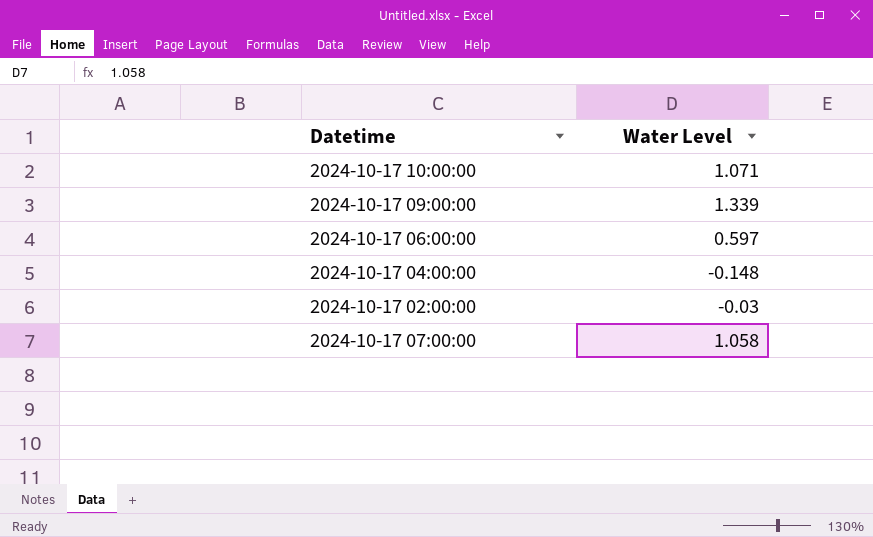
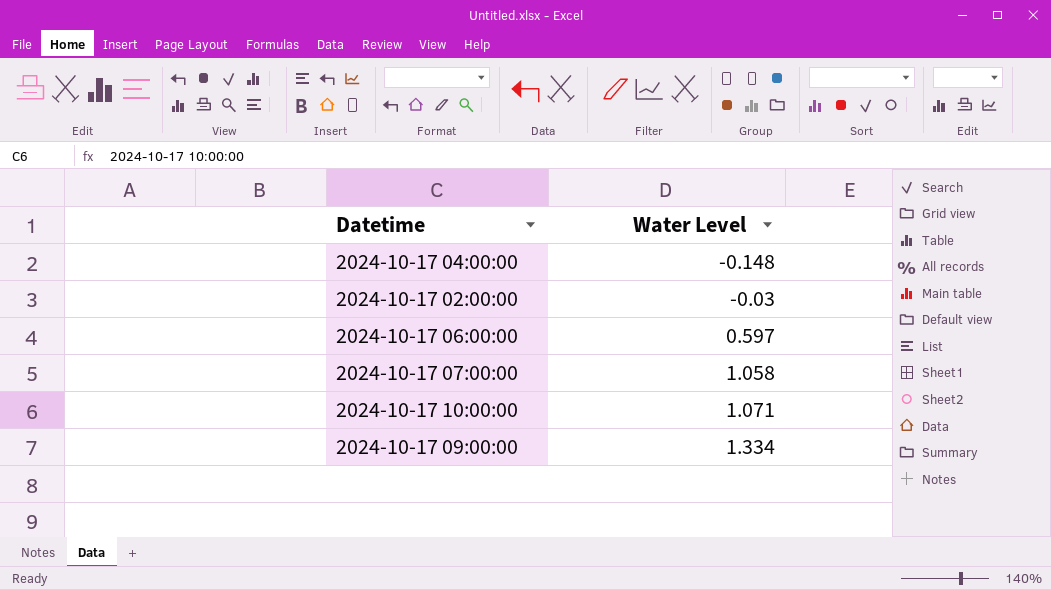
row order: none -> Water Level ascending
2024-10-17 09:00:00 | Water Level: 1.339 -> 1.334

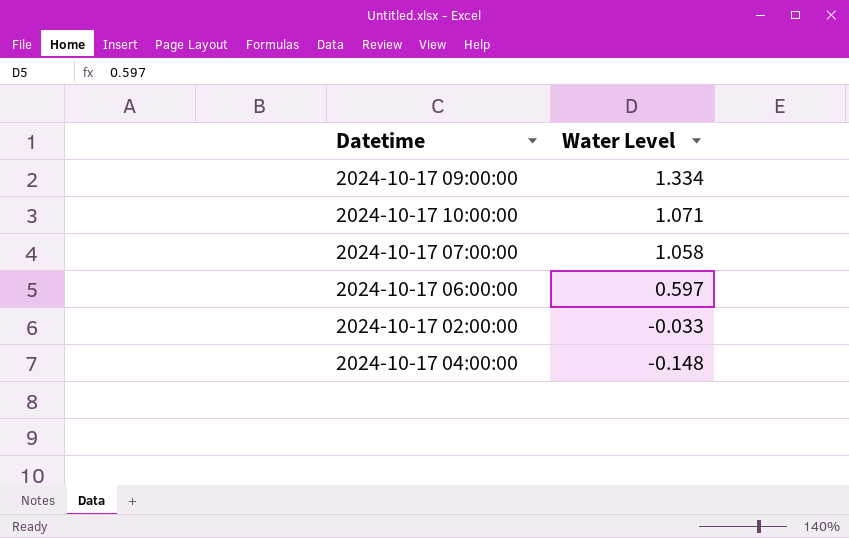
row order: Water Level ascending -> Water Level descending
2024-10-17 02:00:00 | Water Level: -0.03 -> -0.033

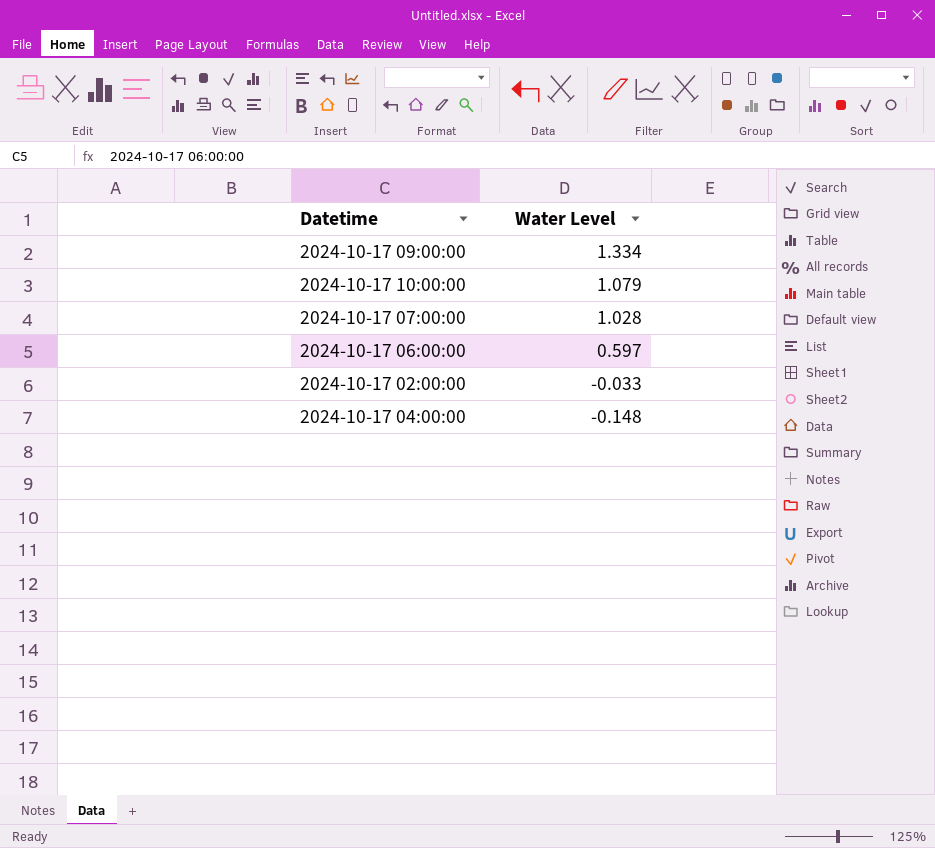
2024-10-17 10:00:00 | Water Level: 1.071 -> 1.079
2024-10-17 07:00:00 | Water Level: 1.058 -> 1.028

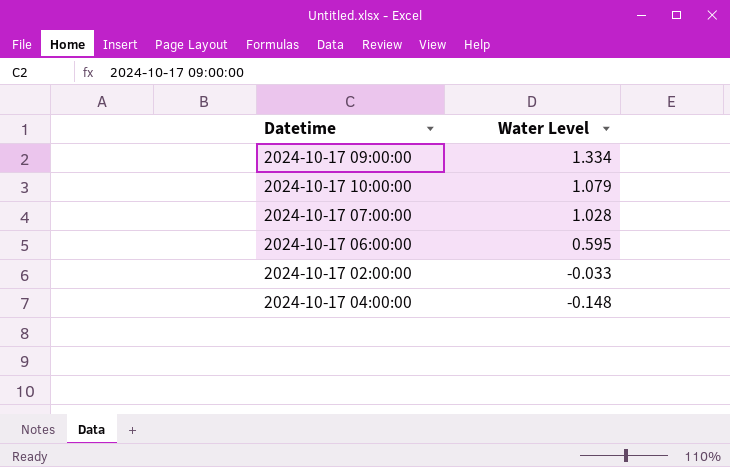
2024-10-17 06:00:00 | Water Level: 0.597 -> 0.595

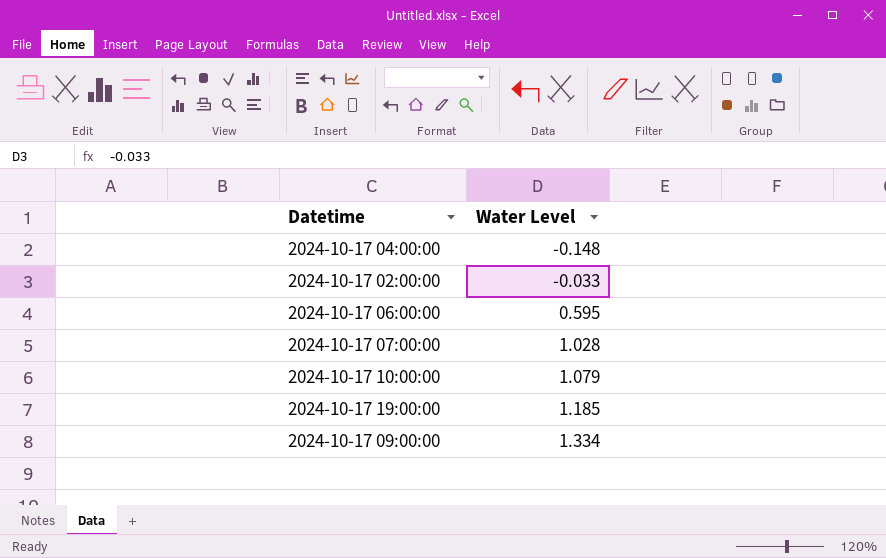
row order: Water Level descending -> Water Level ascending
row 2024-10-17 19:00:00: none -> 1.185

